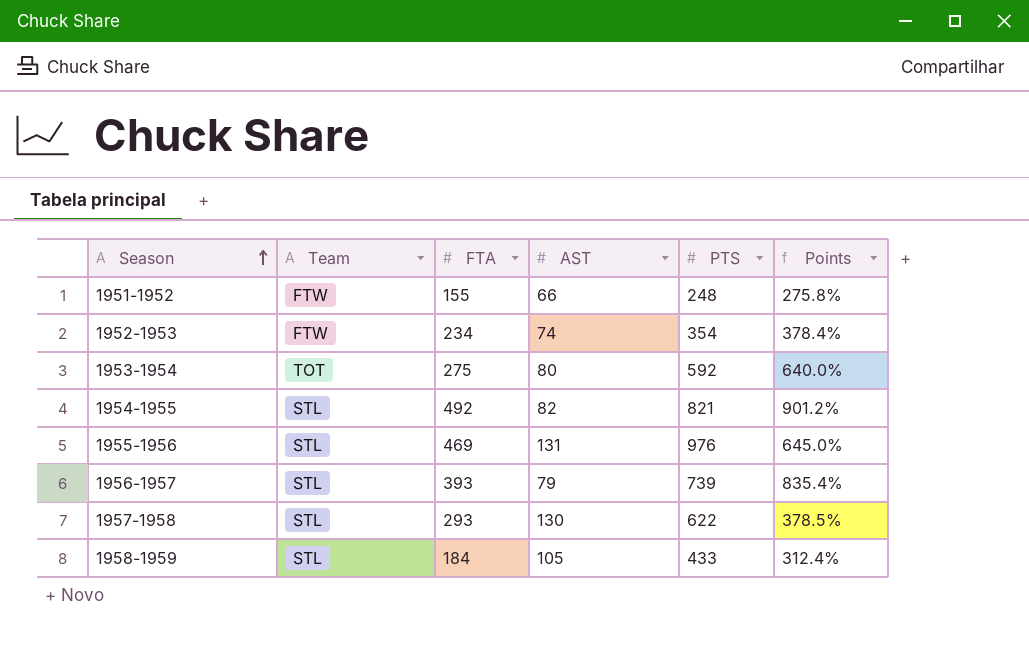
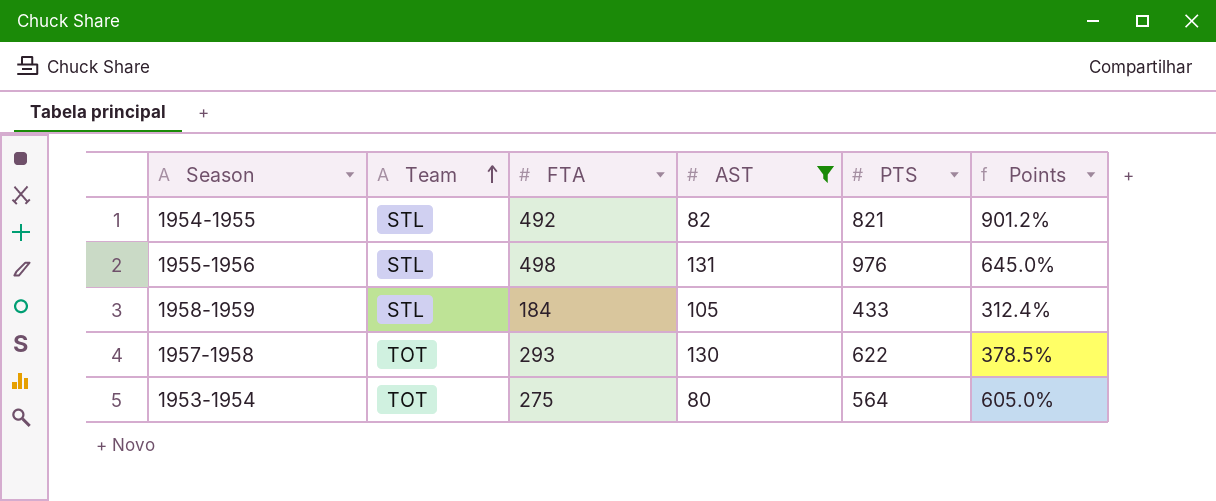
filter: none -> AST >= 80
row order: Season ascending -> Team ascending
1955-1956 | FTA: 469 -> 498
1957-1958 | Team: STL -> TOT
1953-1954 | PTS: 592 -> 564
1953-1954 | Points: 640.0% -> 605.0%

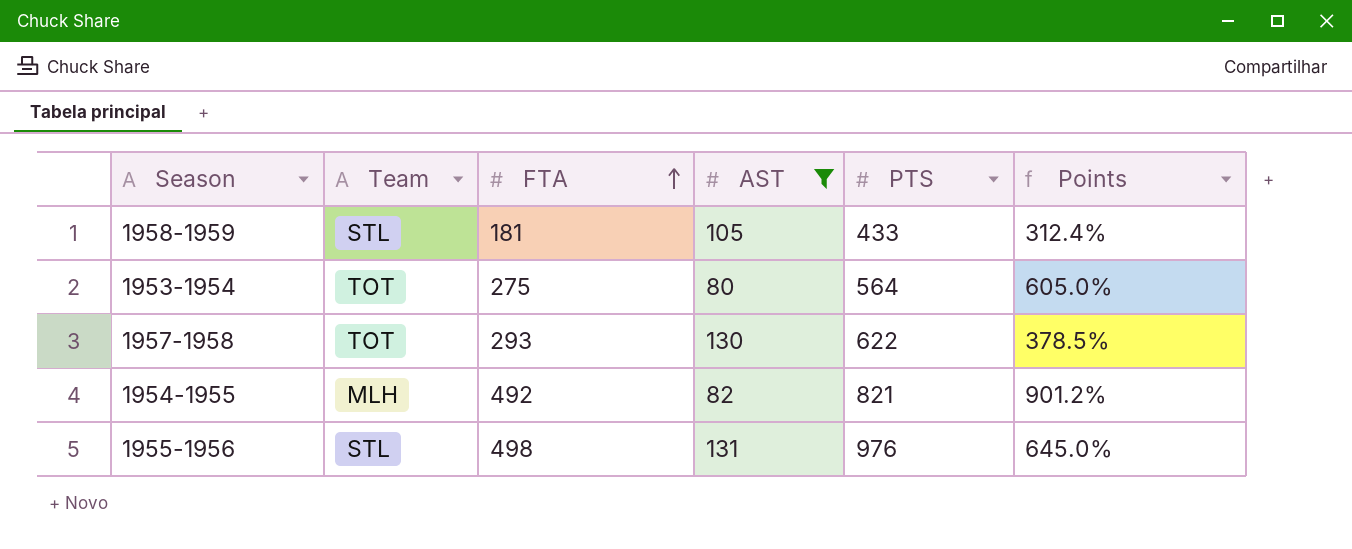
row order: Team ascending -> FTA ascending
1958-1959 | FTA: 184 -> 181
1954-1955 | Team: STL -> MLH

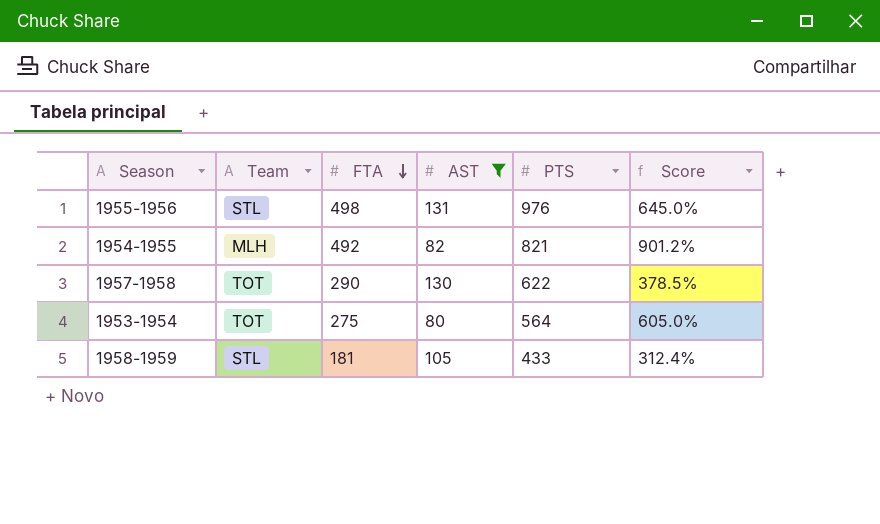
row order: FTA ascending -> FTA descending
column name: Points -> Score
1957-1958 | FTA: 293 -> 290

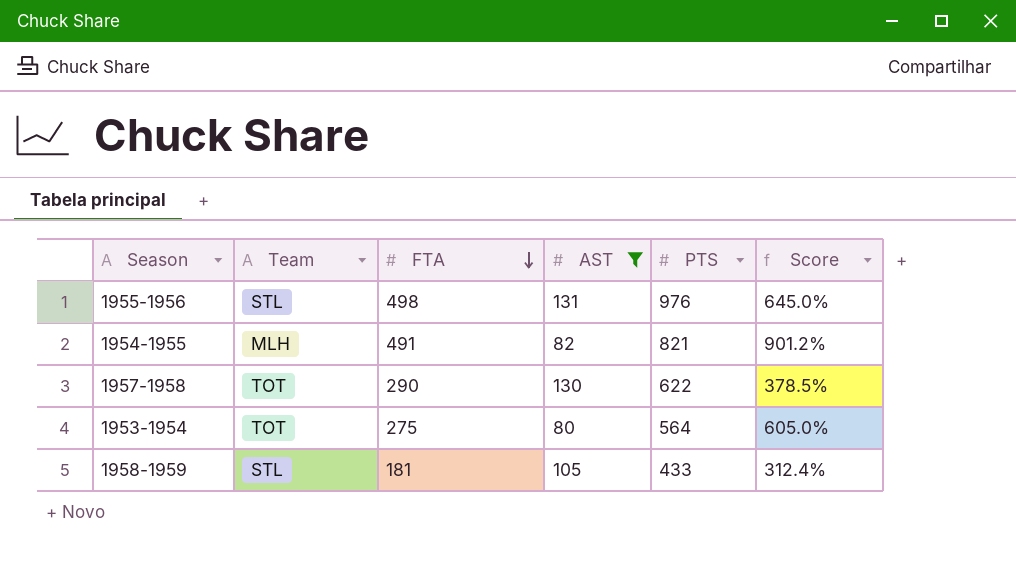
1954-1955 | FTA: 492 -> 491

